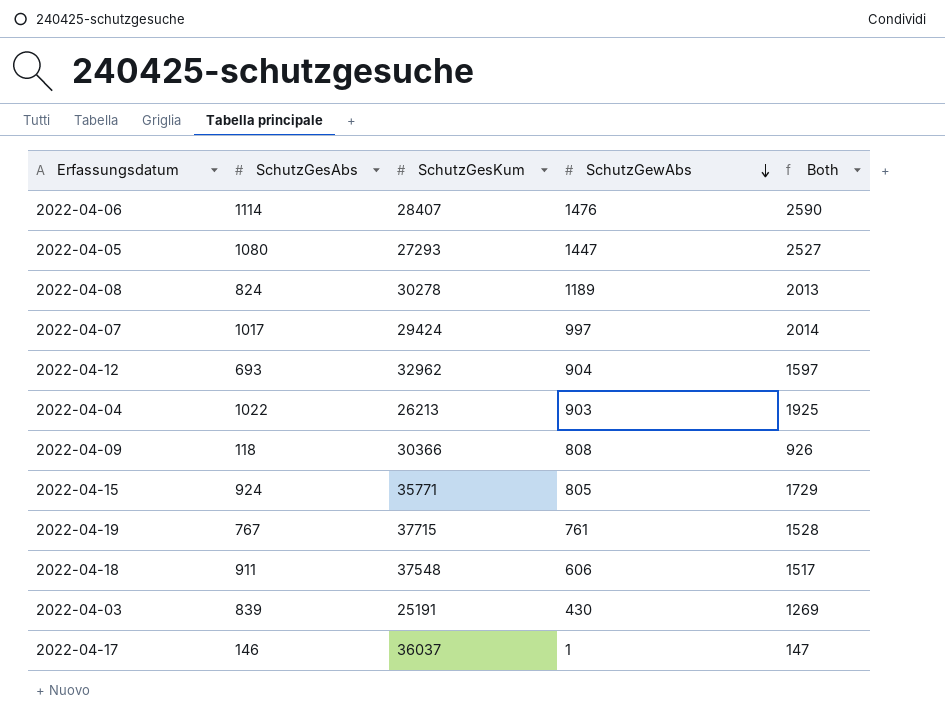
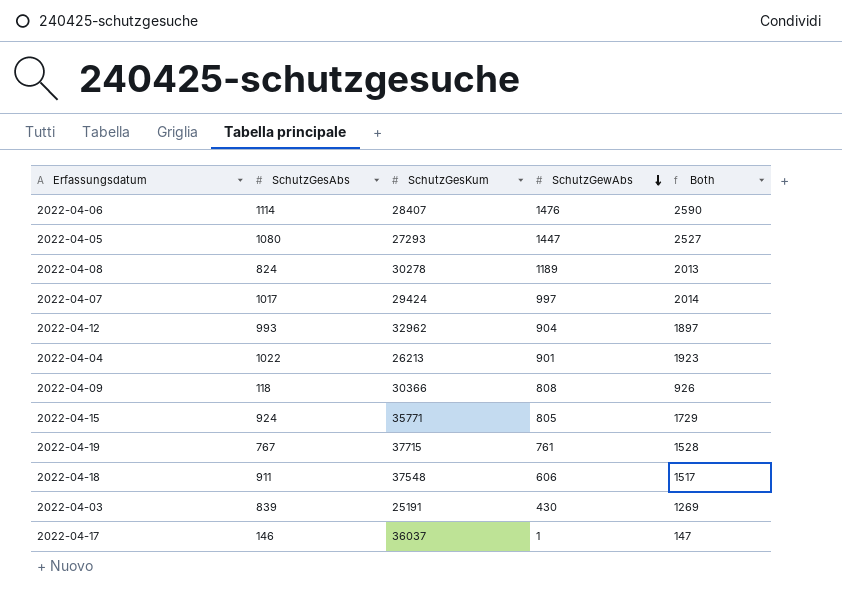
2022-04-12 | SchutzGesAbs: 693 -> 993
2022-04-12 | Both: 1597 -> 1897
2022-04-04 | SchutzGewAbs: 903 -> 901
2022-04-04 | Both: 1925 -> 1923

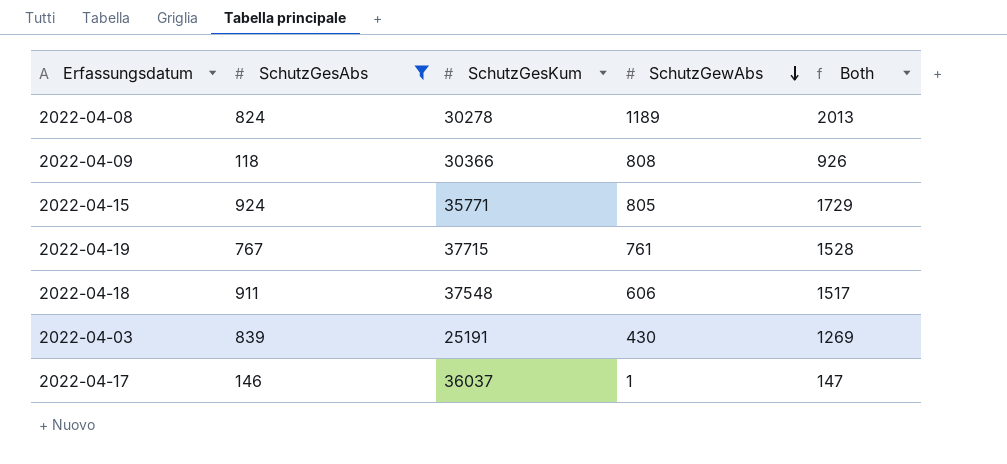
filter: none -> SchutzGesAbs <= 924

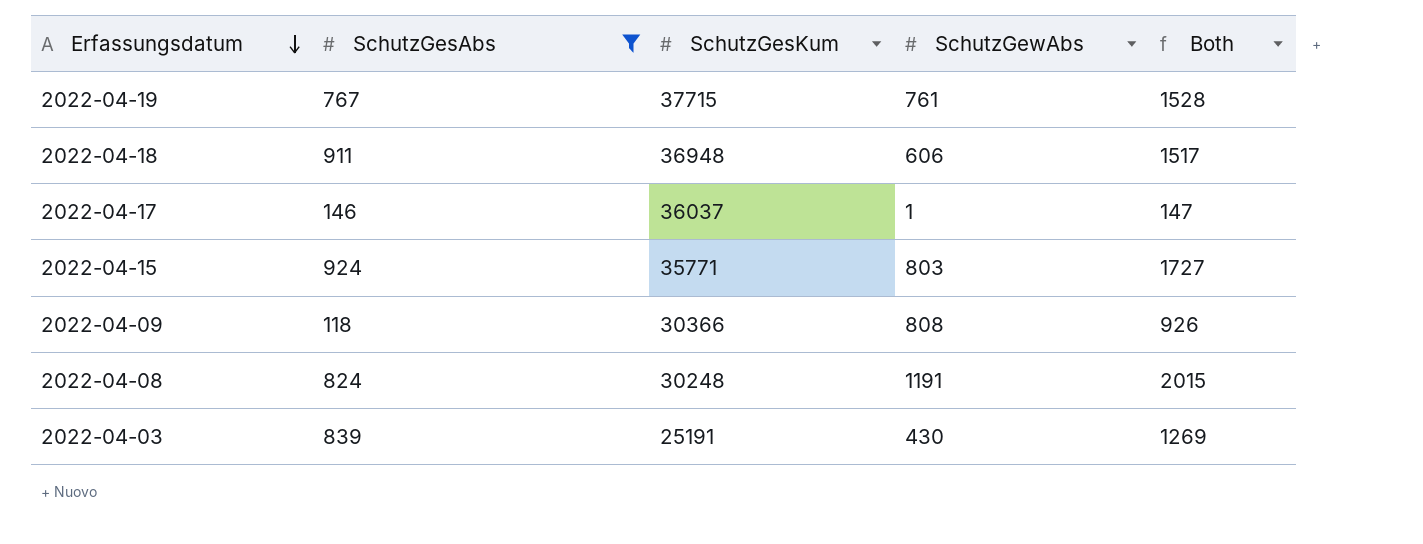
row order: SchutzGewAbs descending -> Erfassungsdatum descending
2022-04-18 | SchutzGesKum: 37548 -> 36948
2022-04-15 | SchutzGewAbs: 805 -> 803
2022-04-15 | Both: 1729 -> 1727
2022-04-08 | SchutzGesKum: 30278 -> 30248
2022-04-08 | SchutzGewAbs: 1189 -> 1191
2022-04-08 | Both: 2013 -> 2015

